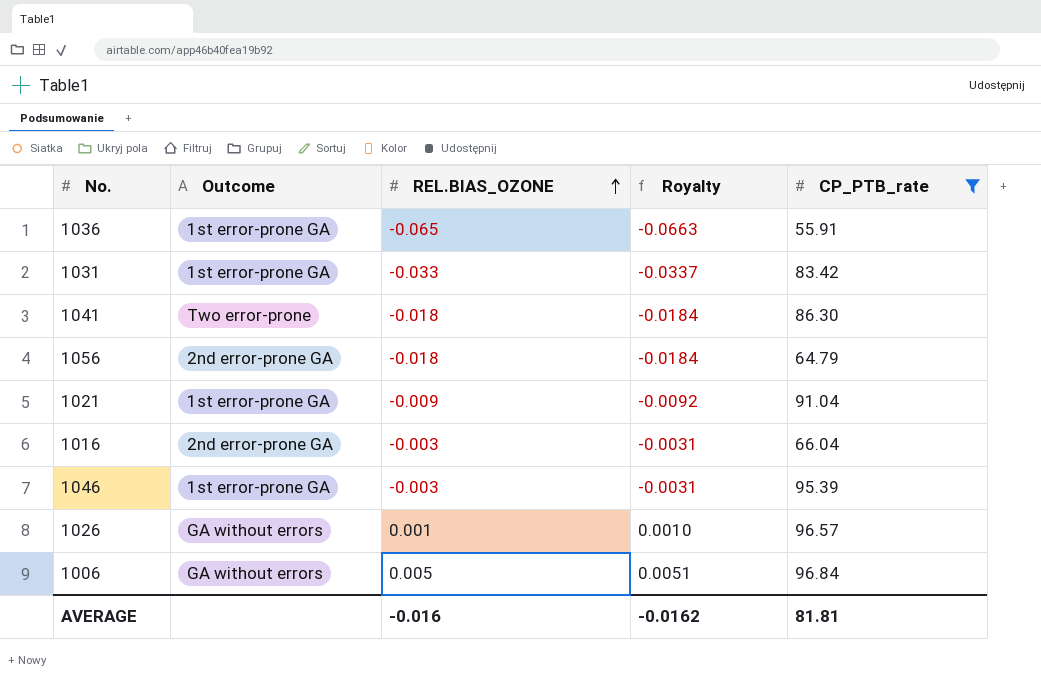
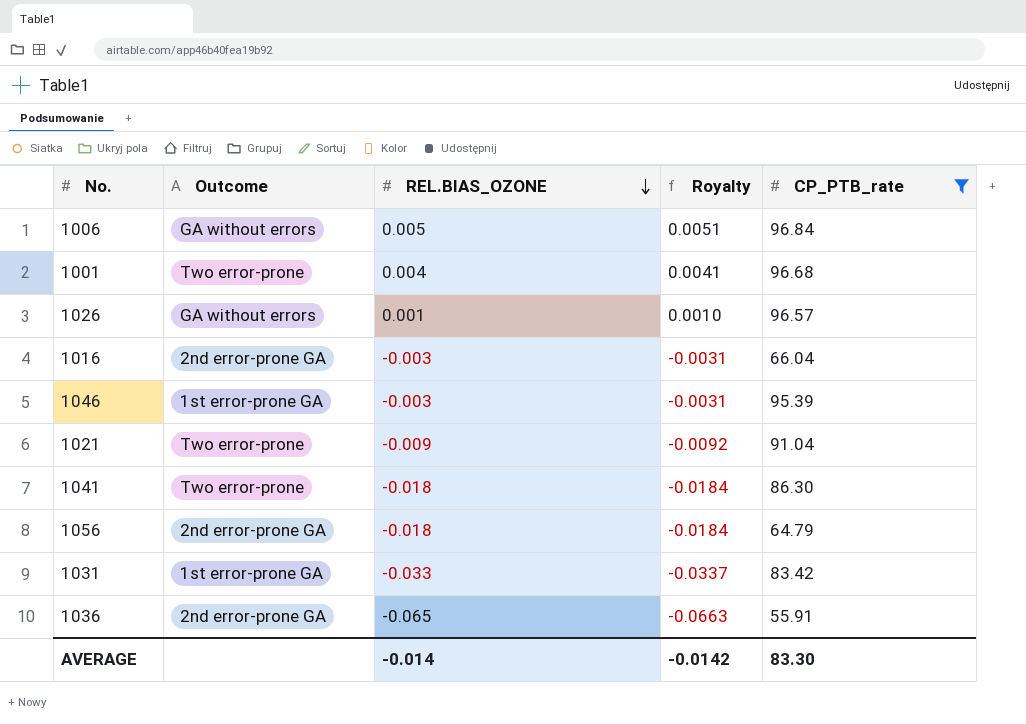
row order: REL.BIAS_OZONE ascending -> REL.BIAS_OZONE descending
row 1001: none -> Two error-prone | 0.004 | 0.0041 | 96.68
1021 | Outcome: 1st error-prone GA -> Two error-prone
1036 | Outcome: 1st error-prone GA -> 2nd error-prone GA
AVERAGE | REL.BIAS_OZONE: -0.016 -> -0.014
AVERAGE | Royalty: -0.0162 -> -0.0142
AVERAGE | CP_PTB_rate: 81.81 -> 83.30

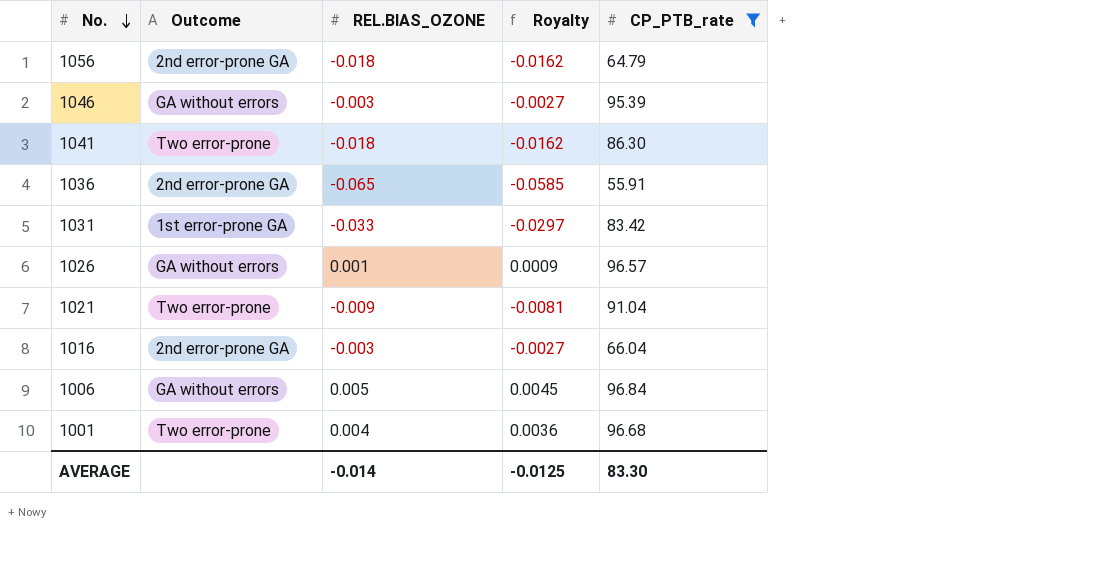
row order: REL.BIAS_OZONE descending -> No. descending
column Royalty | formula: [REL.BIAS_OZONE] * 1.02 -> [REL.BIAS_OZONE] * 0.9
1046 | Outcome: 1st error-prone GA -> GA without errors
AVERAGE | Royalty: -0.0142 -> -0.0125

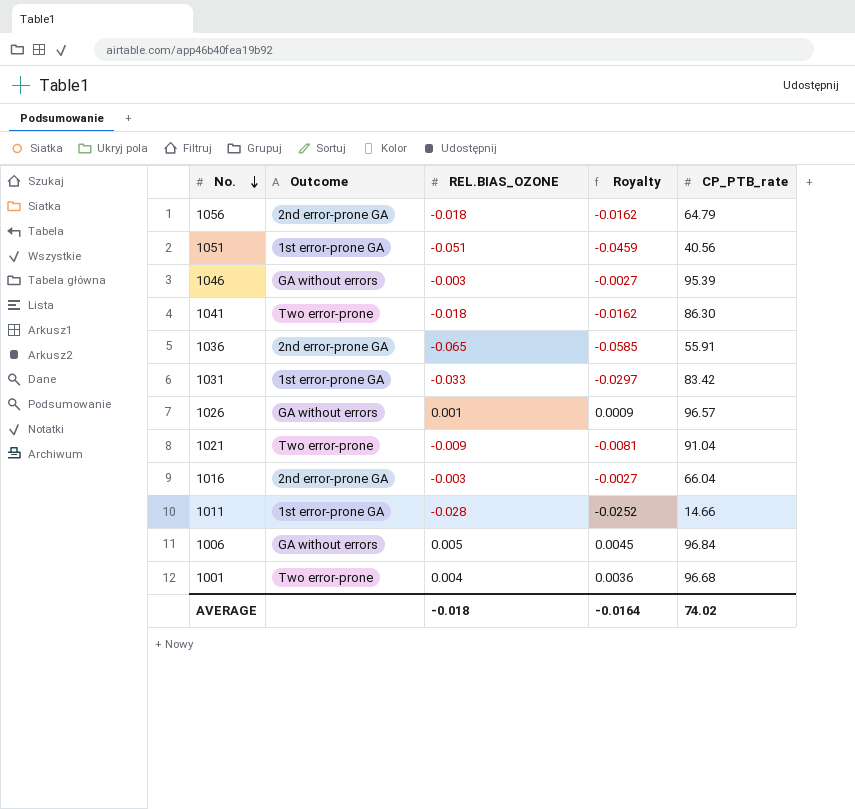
filter: CP_PTB_rate >= 55.91 -> none
AVERAGE | REL.BIAS_OZONE: -0.014 -> -0.018
AVERAGE | Royalty: -0.0125 -> -0.0164
AVERAGE | CP_PTB_rate: 83.30 -> 74.02

